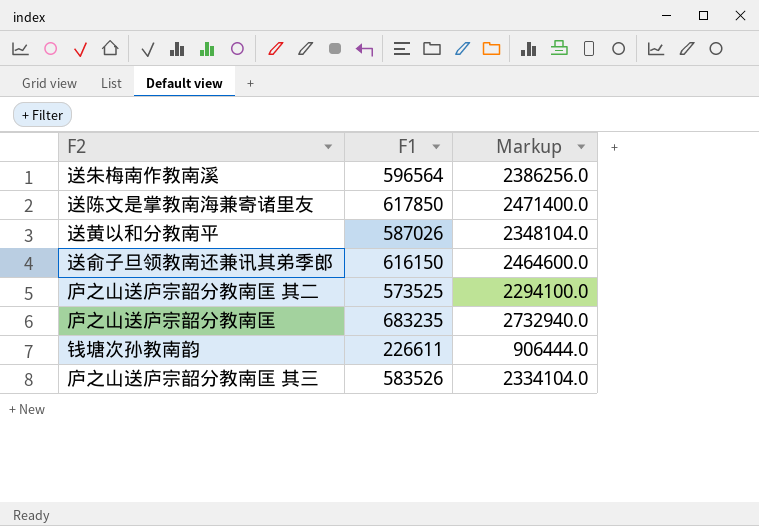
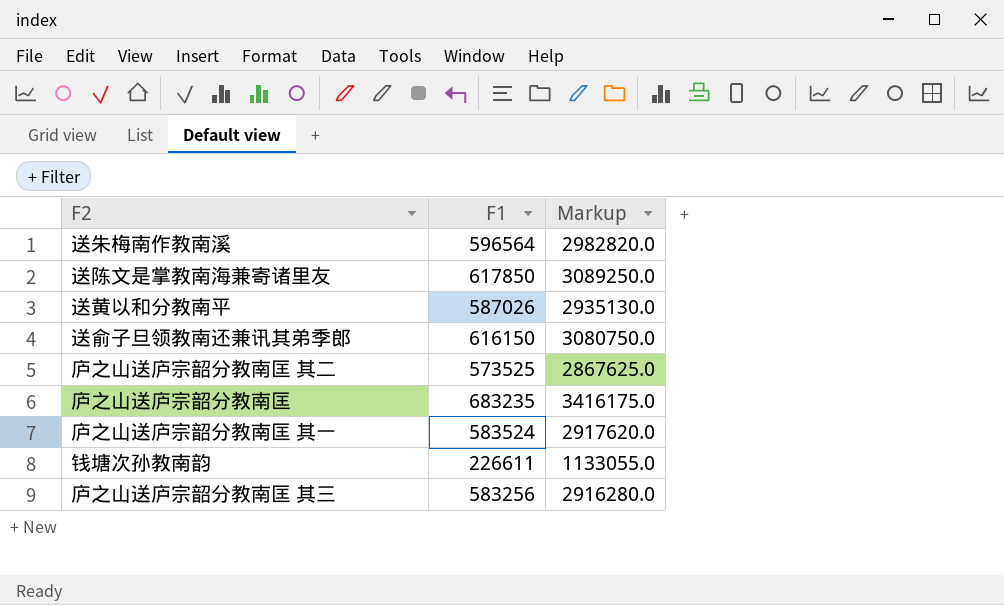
column Markup | formula: [F1] * 4 -> [F1] * 5
row 庐之山送庐宗韶分教南匡 其一: none -> 583524 | 2917620.0
庐之山送庐宗韶分教南匡 其三 | F1: 583526 -> 583256

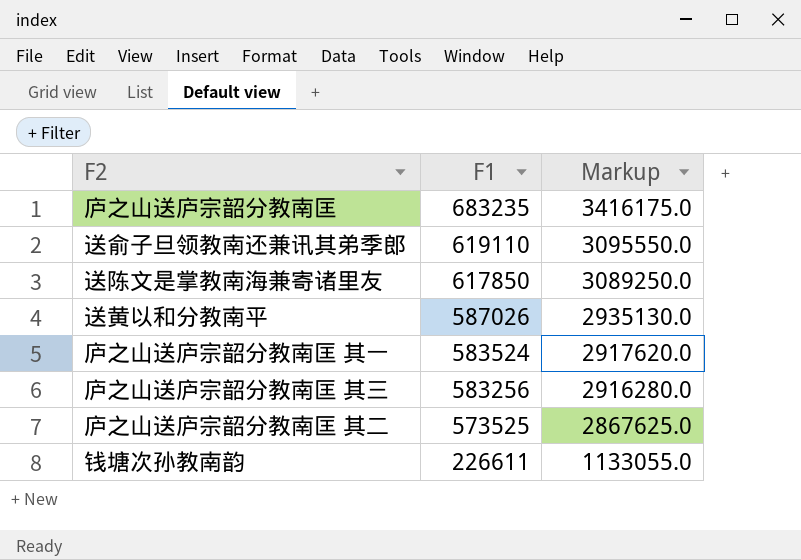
row order: none -> F1 descending
row 送朱梅南作教南溪: 596564 | 2982820.0 -> none
送俞子旦领教南还兼讯其弟季郎 | F1: 616150 -> 619110
送俞子旦领教南还兼讯其弟季郎 | Markup: 3080750.0 -> 3095550.0

